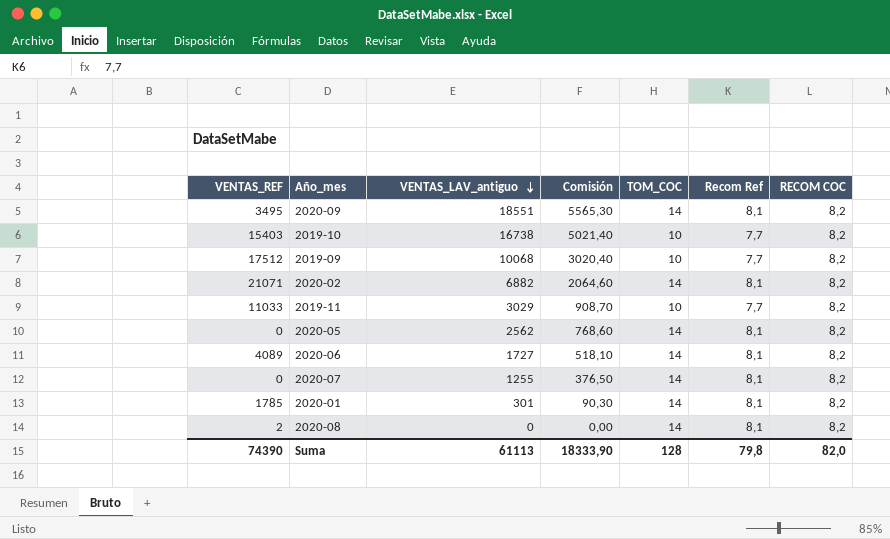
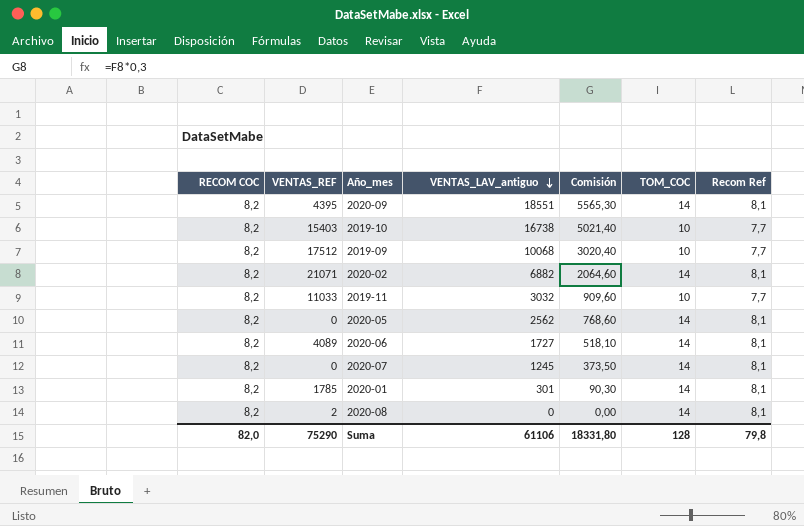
column RECOM COC | position: 7 -> 1
2020-09 | VENTAS_REF: 3495 -> 4395
2019-11 | VENTAS_LAV_antiguo: 3029 -> 3032
2019-11 | Comisión: 908,70 -> 909,60
2020-07 | VENTAS_LAV_antiguo: 1255 -> 1245
2020-07 | Comisión: 376,50 -> 373,50
Suma | VENTAS_REF: 74390 -> 75290
Suma | VENTAS_LAV_antiguo: 61113 -> 61106
Suma | Comisión: 18333,90 -> 18331,80

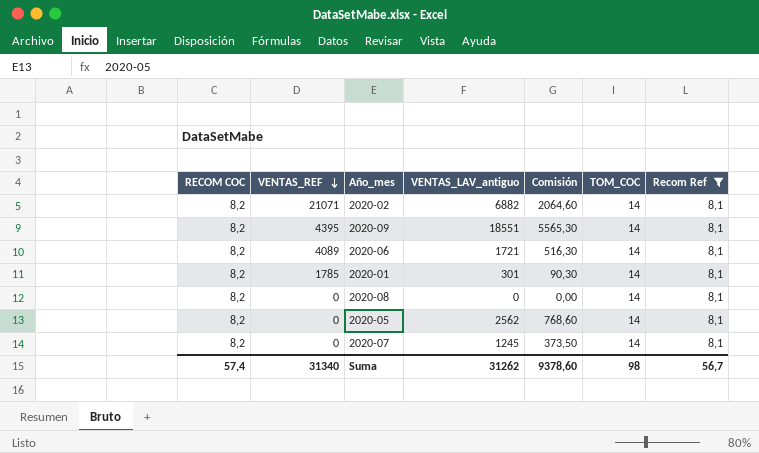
filter: none -> Recom Ref = 8,1
row order: VENTAS_LAV_antiguo descending -> VENTAS_REF descending
2020-06 | VENTAS_LAV_antiguo: 1727 -> 1721
2020-06 | Comisión: 518,10 -> 516,30
2020-08 | VENTAS_REF: 2 -> 0
Suma | RECOM COC: 82,0 -> 57,4
Suma | VENTAS_REF: 75290 -> 31340
Suma | VENTAS_LAV_antiguo: 61106 -> 31262
Suma | Comisión: 18331,80 -> 9378,60
Suma | TOM_COC: 128 -> 98
Suma | Recom Ref: 79,8 -> 56,7

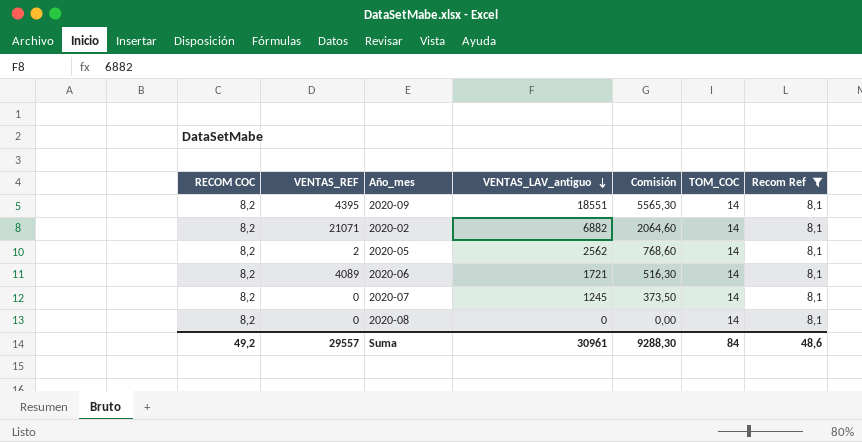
row order: VENTAS_REF descending -> VENTAS_LAV_antiguo descending
row 2020-01: 8,2 | 1785 | 301 | 90,30 | 14 | 8,1 -> none
2020-05 | VENTAS_REF: 0 -> 2
Suma | RECOM COC: 57,4 -> 49,2
Suma | VENTAS_REF: 31340 -> 29557
Suma | VENTAS_LAV_antiguo: 31262 -> 30961
Suma | Comisión: 9378,60 -> 9288,30
Suma | TOM_COC: 98 -> 84
Suma | Recom Ref: 56,7 -> 48,6

